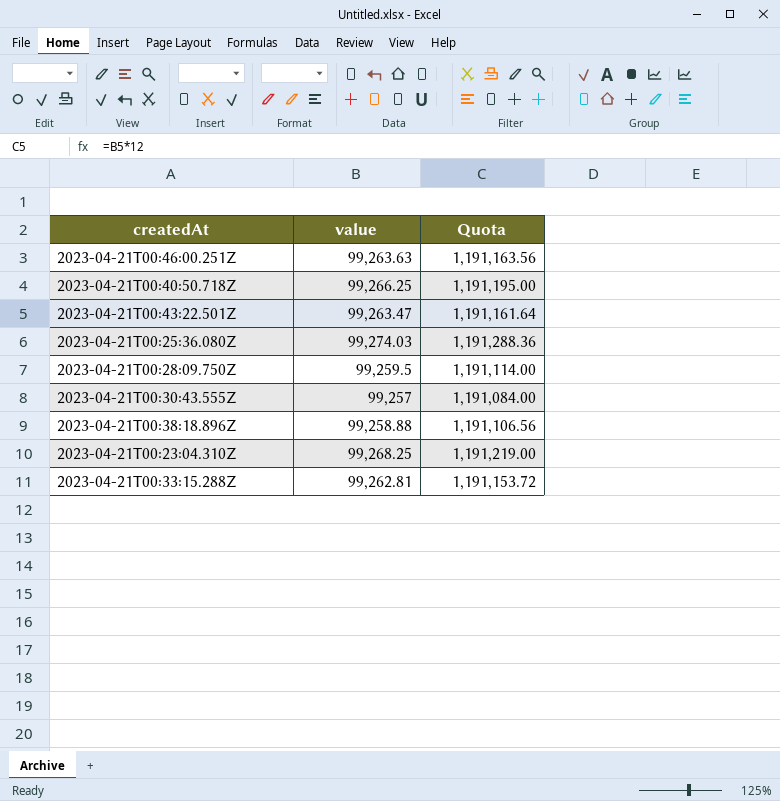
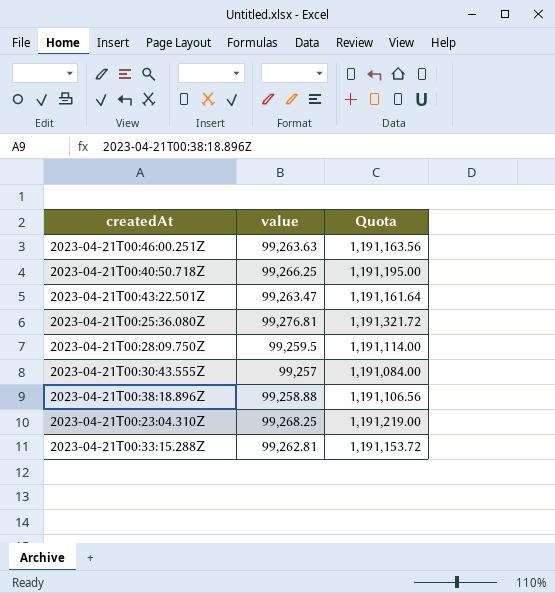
2023-04-21T00:25:36.080Z | value: 99,274.03 -> 99,276.81
2023-04-21T00:25:36.080Z | Quota: 1,191,288.36 -> 1,191,321.72

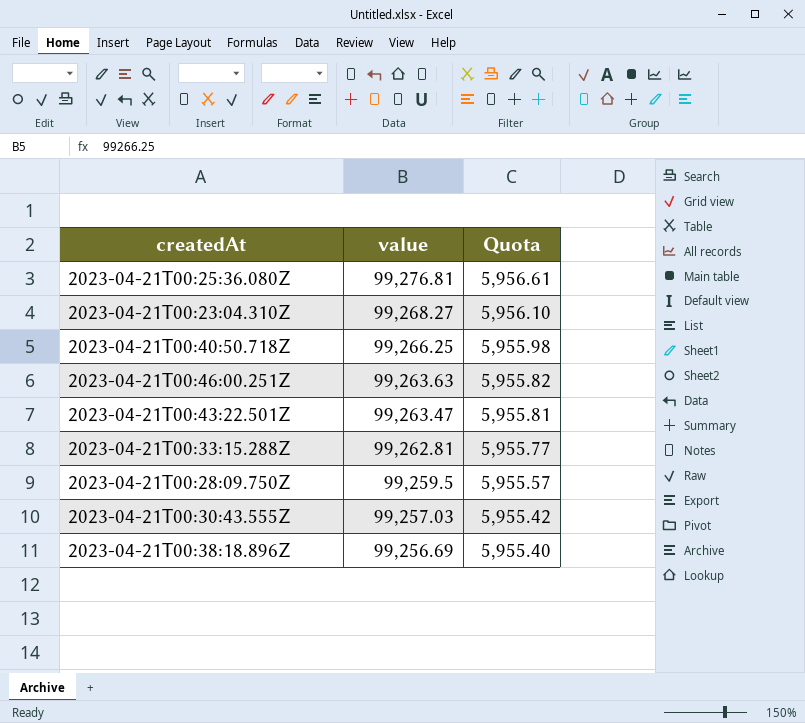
row order: none -> value descending
column Quota | formula: [value] * 12 -> [value] * 0.06
2023-04-21T00:23:04.310Z | value: 99,268.25 -> 99,268.27
2023-04-21T00:30:43.555Z | value: 99,257 -> 99,257.03
2023-04-21T00:38:18.896Z | value: 99,258.88 -> 99,256.69

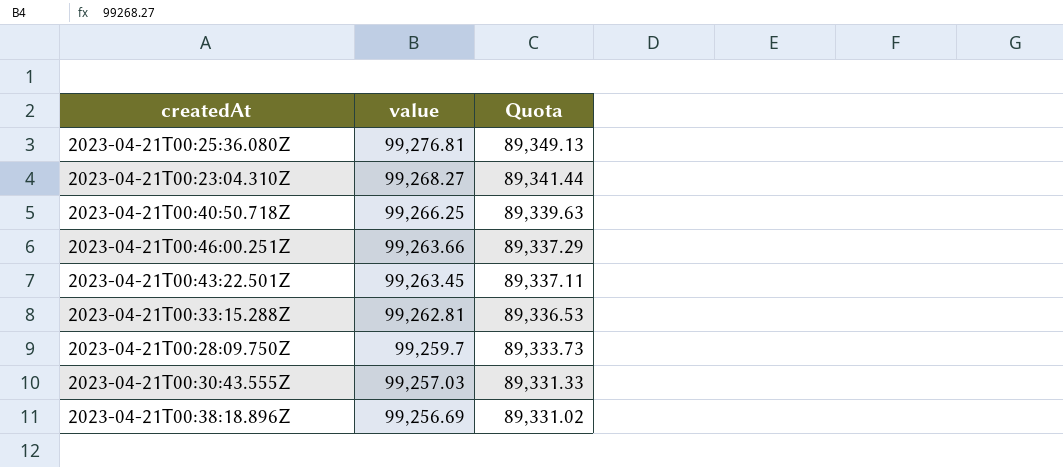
column Quota | formula: [value] * 0.06 -> [value] * 0.9
2023-04-21T00:46:00.251Z | value: 99,263.63 -> 99,263.66
2023-04-21T00:43:22.501Z | value: 99,263.47 -> 99,263.45
2023-04-21T00:28:09.750Z | value: 99,259.5 -> 99,259.7

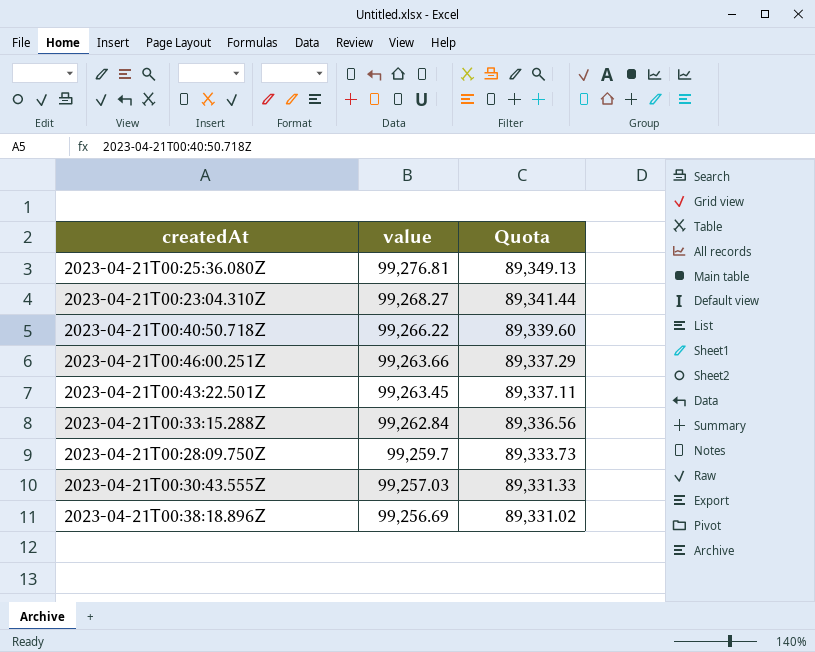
2023-04-21T00:40:50.718Z | value: 99,266.25 -> 99,266.22
2023-04-21T00:40:50.718Z | Quota: 89,339.63 -> 89,339.60
2023-04-21T00:33:15.288Z | value: 99,262.81 -> 99,262.84
2023-04-21T00:33:15.288Z | Quota: 89,336.53 -> 89,336.56

